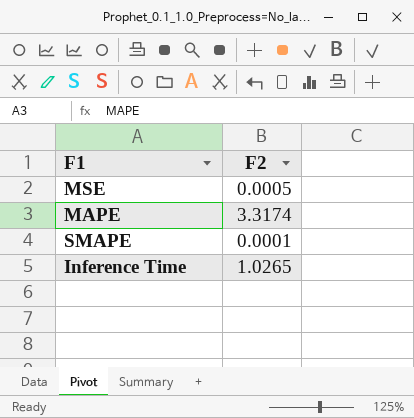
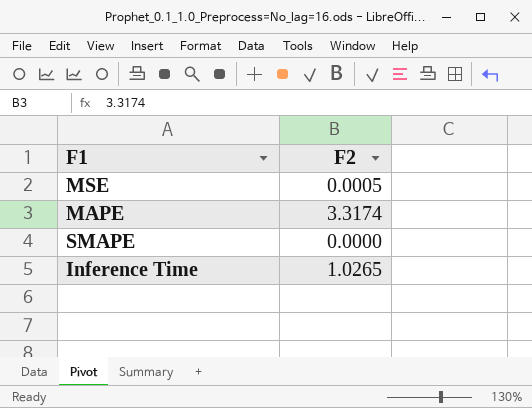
SMAPE | F2: 0.0001 -> 0.0000

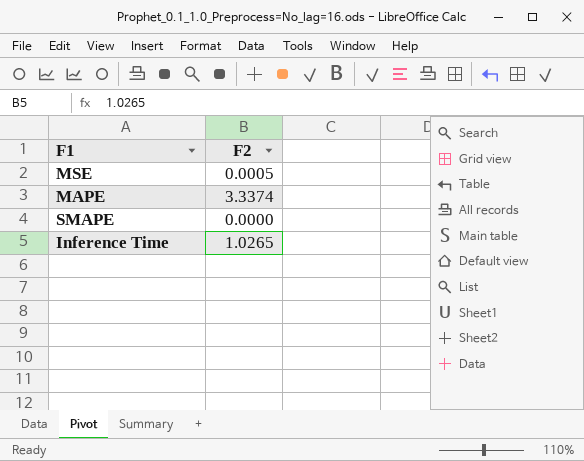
MAPE | F2: 3.3174 -> 3.3374

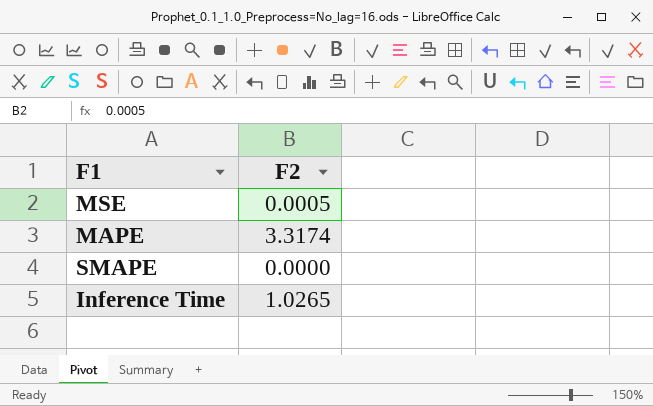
MAPE | F2: 3.3374 -> 3.3174

